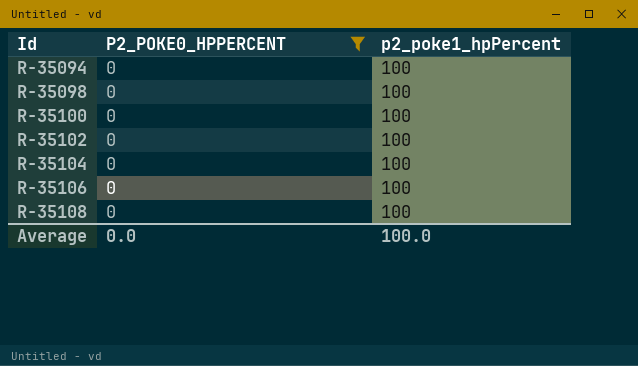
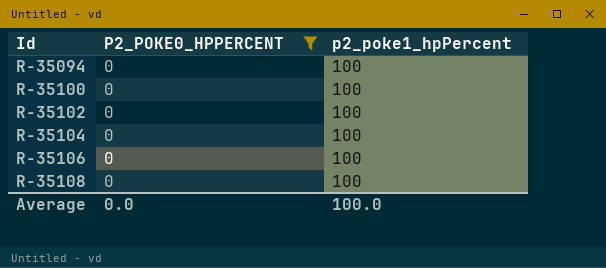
row R-35098: 0 | 100 -> none

